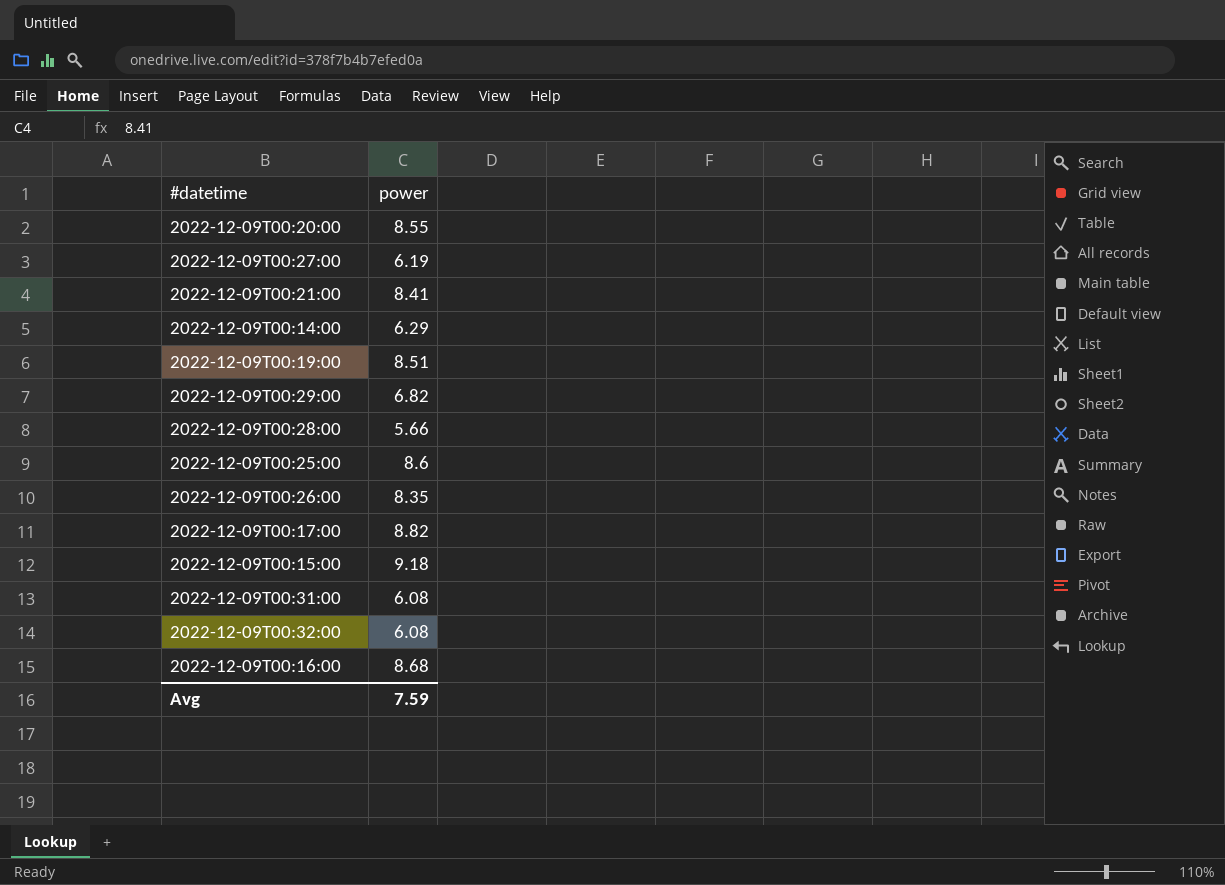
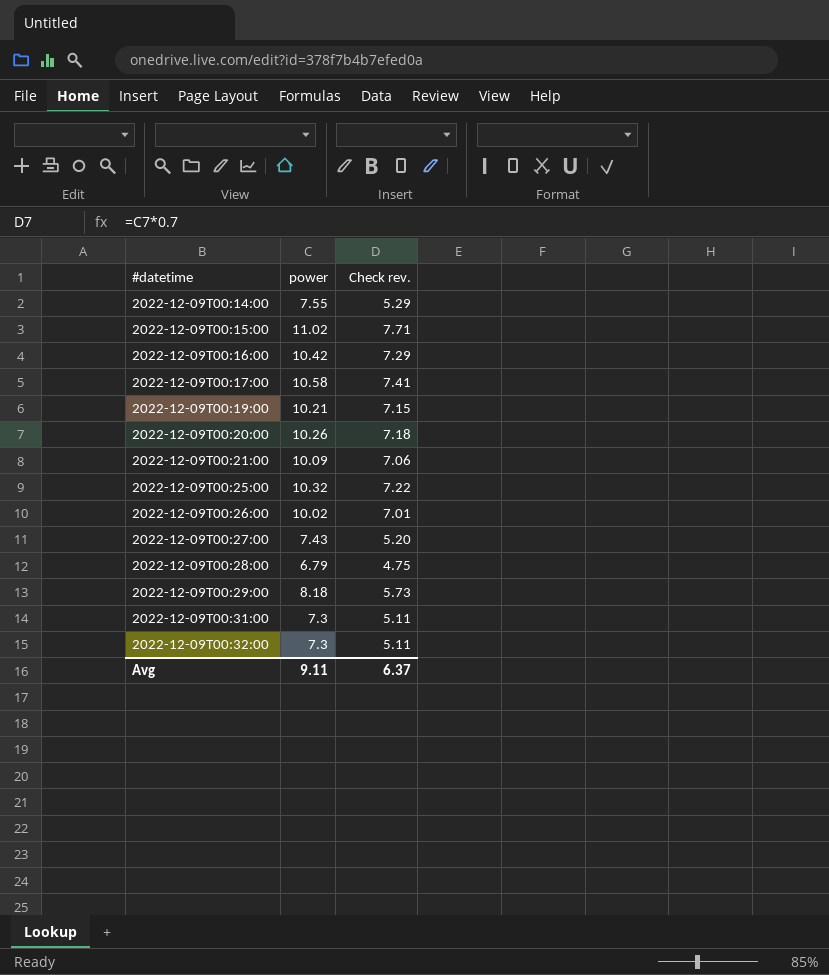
row order: none -> #datetime ascending
column Check rev. | formula: none -> [power] * 0.7
2022-12-09T00:14:00 | power: 6.29 -> 7.55
2022-12-09T00:15:00 | power: 9.18 -> 11.02
2022-12-09T00:16:00 | power: 8.68 -> 10.42
2022-12-09T00:17:00 | power: 8.82 -> 10.58
2022-12-09T00:19:00 | power: 8.51 -> 10.21
2022-12-09T00:20:00 | power: 8.55 -> 10.26
2022-12-09T00:21:00 | power: 8.41 -> 10.09
2022-12-09T00:25:00 | power: 8.6 -> 10.32
2022-12-09T00:26:00 | power: 8.35 -> 10.02
2022-12-09T00:27:00 | power: 6.19 -> 7.43
2022-12-09T00:28:00 | power: 5.66 -> 6.79
2022-12-09T00:29:00 | power: 6.82 -> 8.18
2022-12-09T00:31:00 | power: 6.08 -> 7.3
2022-12-09T00:32:00 | power: 6.08 -> 7.3
Avg | power: 7.59 -> 9.11

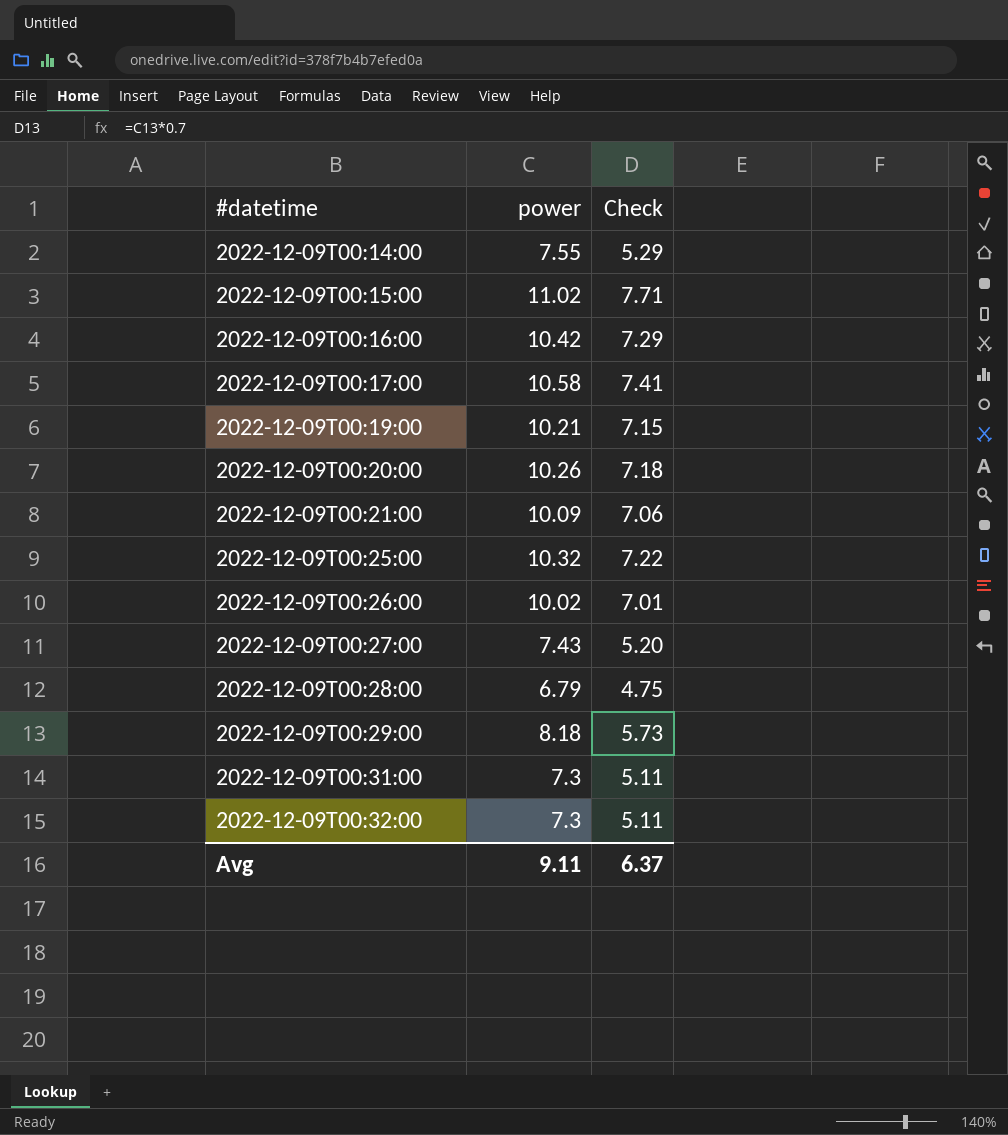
column name: Check rev. -> Check

